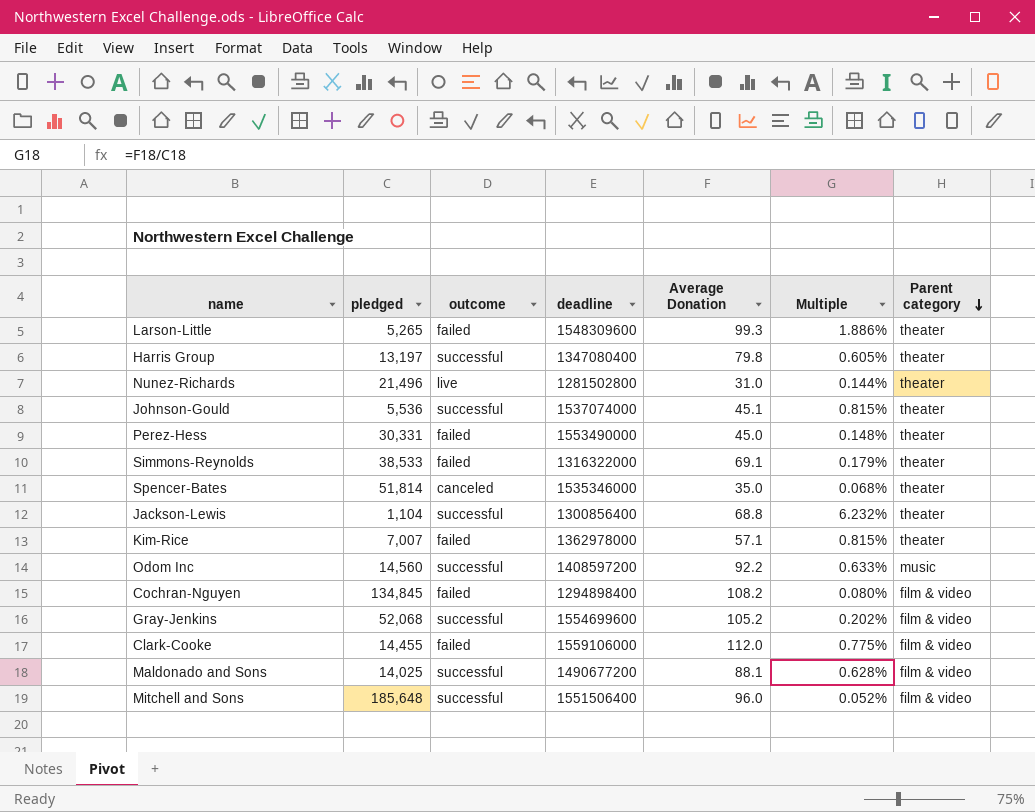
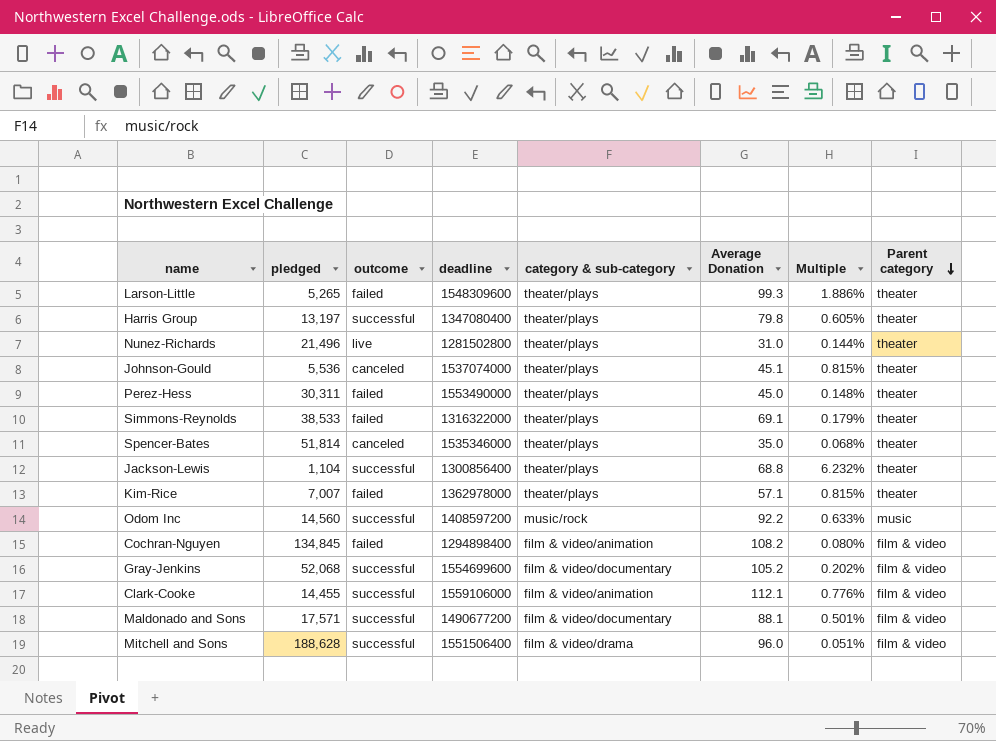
column category & sub-category | position: none -> 5
Johnson-Gould | outcome: successful -> canceled
Perez-Hess | pledged: 30,331 -> 30,311
Clark-Cooke | outcome: failed -> successful
Clark-Cooke | Average Donation: 112.0 -> 112.1
Clark-Cooke | Multiple: 0.775% -> 0.776%
Maldonado and Sons | pledged: 14,025 -> 17,571
Maldonado and Sons | Multiple: 0.628% -> 0.501%
Mitchell and Sons | pledged: 185,648 -> 188,628
Mitchell and Sons | Multiple: 0.052% -> 0.051%

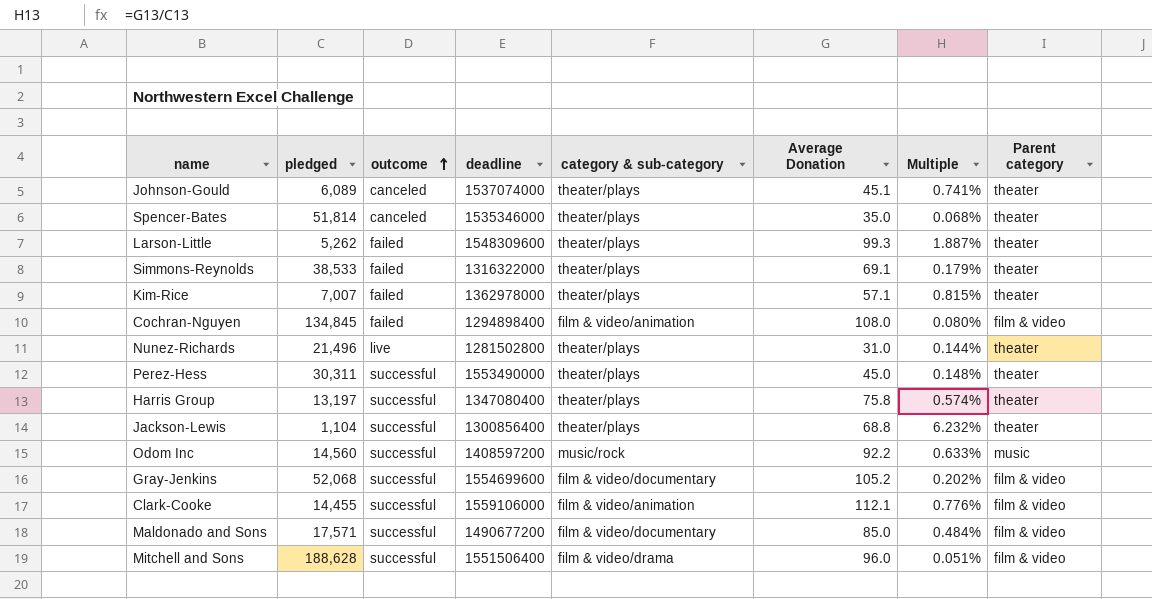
row order: Parent category descending -> outcome ascending
Johnson-Gould | pledged: 5,536 -> 6,089
Johnson-Gould | Multiple: 0.815% -> 0.741%
Larson-Little | pledged: 5,265 -> 5,262
Larson-Little | Multiple: 1.886% -> 1.887%
Cochran-Nguyen | Average Donation: 108.2 -> 108.0
Perez-Hess | outcome: failed -> successful
Harris Group | Average Donation: 79.8 -> 75.8
Harris Group | Multiple: 0.605% -> 0.574%
Maldonado and Sons | Average Donation: 88.1 -> 85.0
Maldonado and Sons | Multiple: 0.501% -> 0.484%

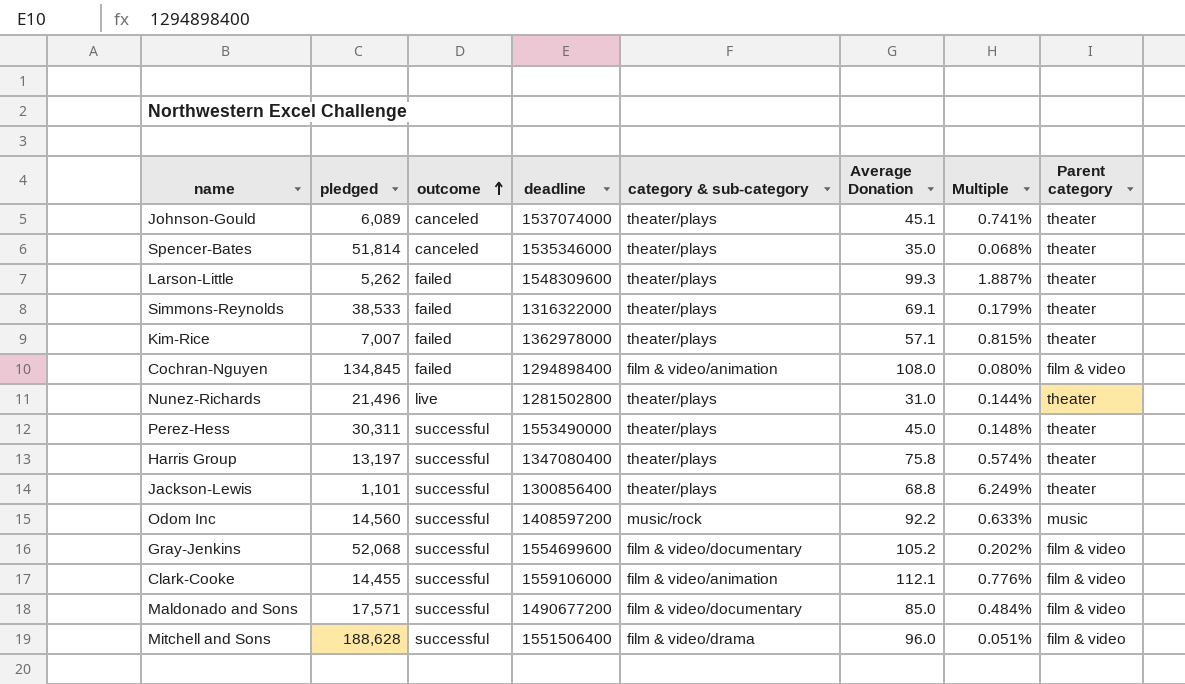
Jackson-Lewis | pledged: 1,104 -> 1,101
Jackson-Lewis | Multiple: 6.232% -> 6.249%

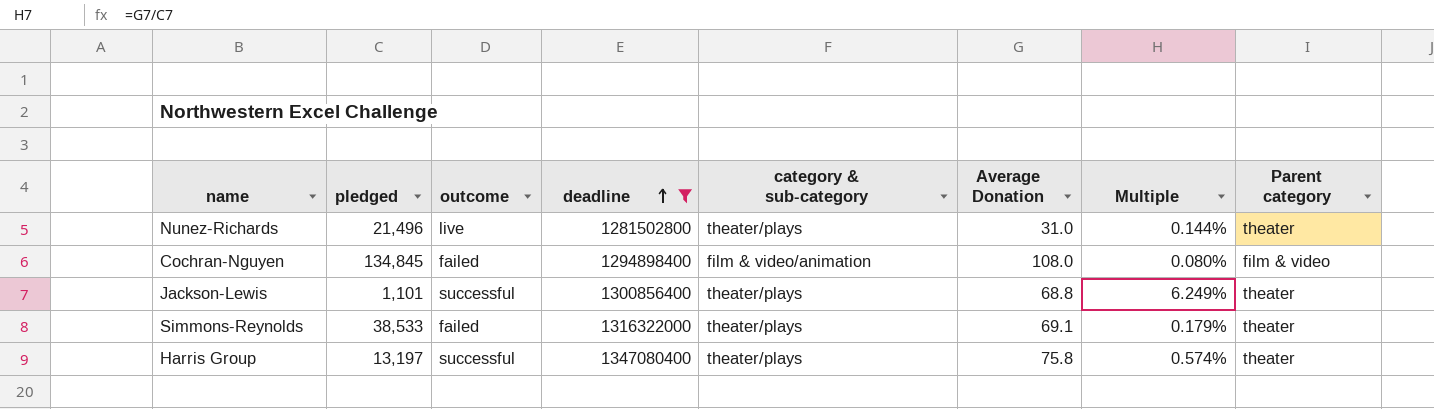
filter: none -> deadline <= 1347080400
row order: outcome ascending -> deadline ascending

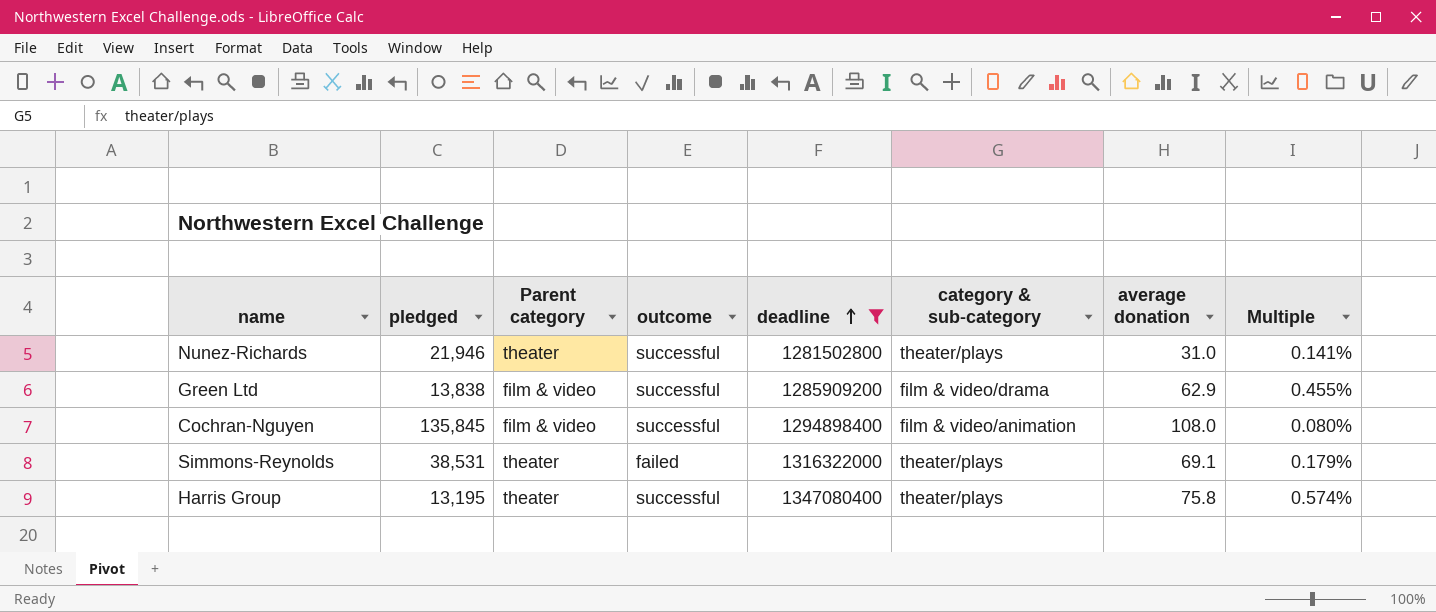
column Parent category | position: 8 -> 3
column name: Average Donation -> average donation
row Jackson-Lewis: 1,101 | successful | 1300856400 | theater/plays | 68.8 | 6.249% | theater -> none
Nunez-Richards | pledged: 21,496 -> 21,946
Nunez-Richards | outcome: live -> successful
Nunez-Richards | Multiple: 0.144% -> 0.141%
row Green Ltd: none -> 13,838 | film & video | successful | 1285909200 | film & video/drama | 62.9 | 0.455%
Cochran-Nguyen | pledged: 134,845 -> 135,845
Cochran-Nguyen | outcome: failed -> successful
Simmons-Reynolds | pledged: 38,533 -> 38,531
Harris Group | pledged: 13,197 -> 13,195

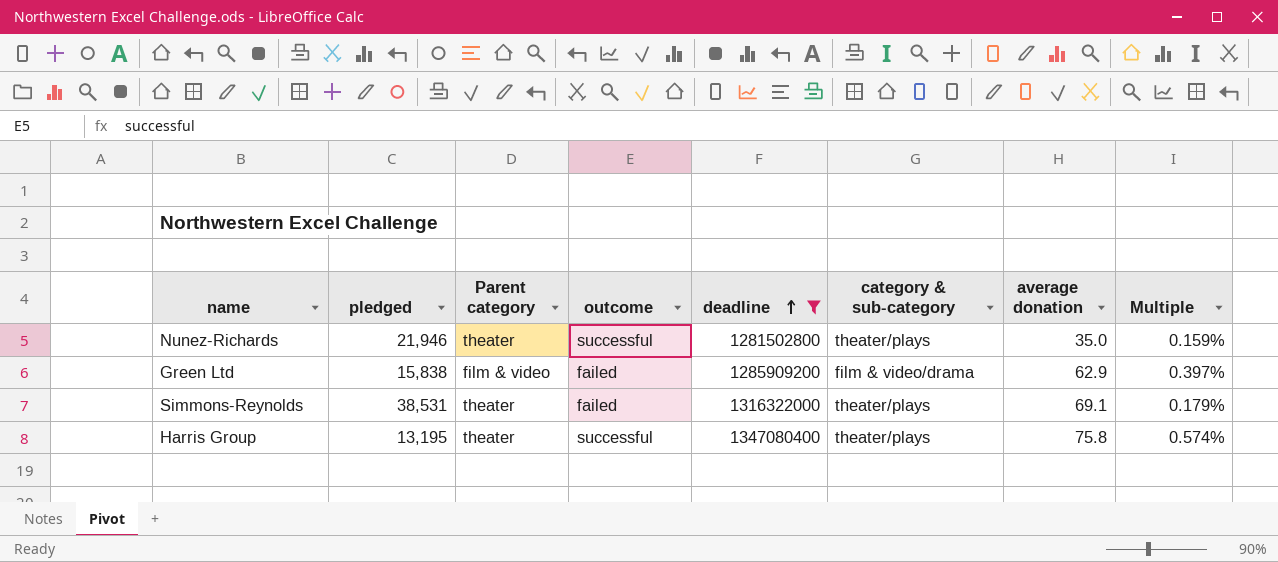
row Cochran-Nguyen: 135,845 | film & video | successful | 1294898400 | film & video/animation | 108.0 | 0.080% -> none
Nunez-Richards | average donation: 31.0 -> 35.0
Nunez-Richards | Multiple: 0.141% -> 0.159%
Green Ltd | pledged: 13,838 -> 15,838
Green Ltd | outcome: successful -> failed
Green Ltd | Multiple: 0.455% -> 0.397%

